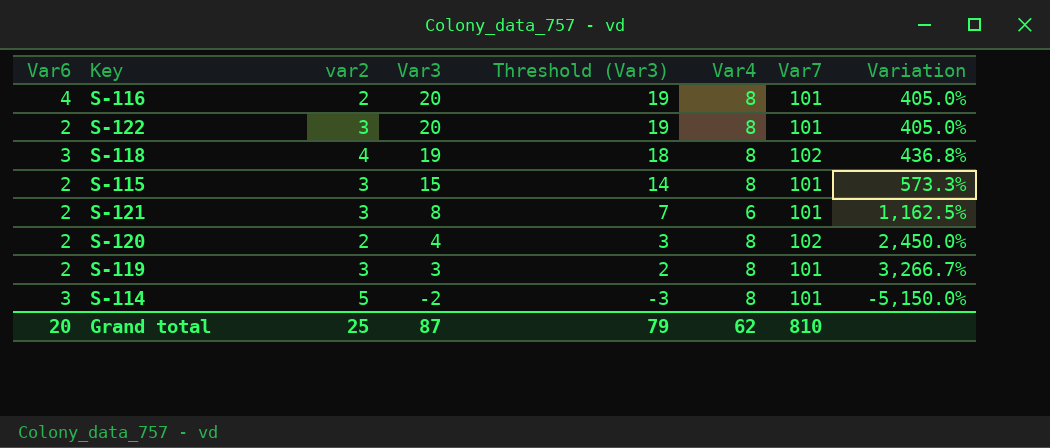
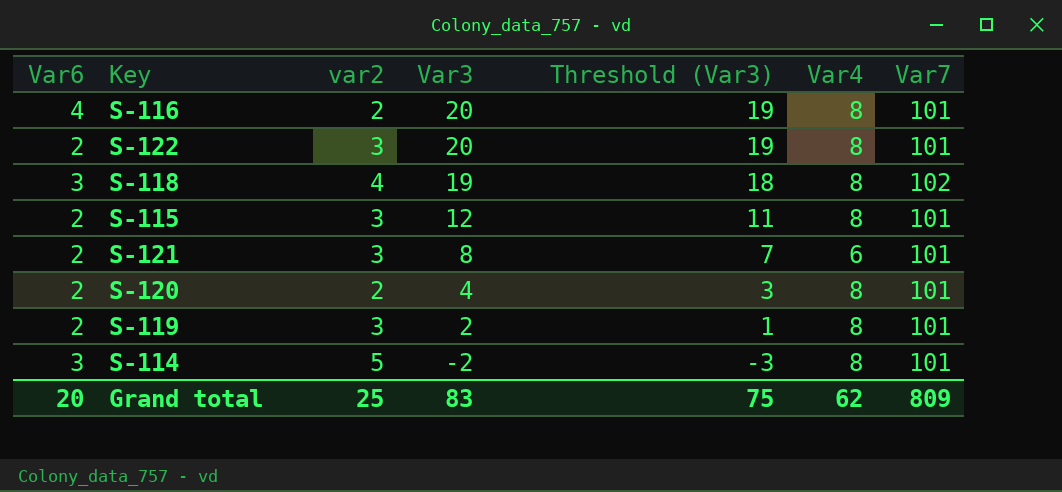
column Variation | formula: ([Var7] - [Var3]) / [Var3] -> none
S-115 | Var3: 15 -> 12
S-115 | Threshold (Var3): 14 -> 11
S-120 | Var7: 102 -> 101
S-119 | Var3: 3 -> 2
S-119 | Threshold (Var3): 2 -> 1
Grand total | Var3: 87 -> 83
Grand total | Threshold (Var3): 79 -> 75
Grand total | Var7: 810 -> 809

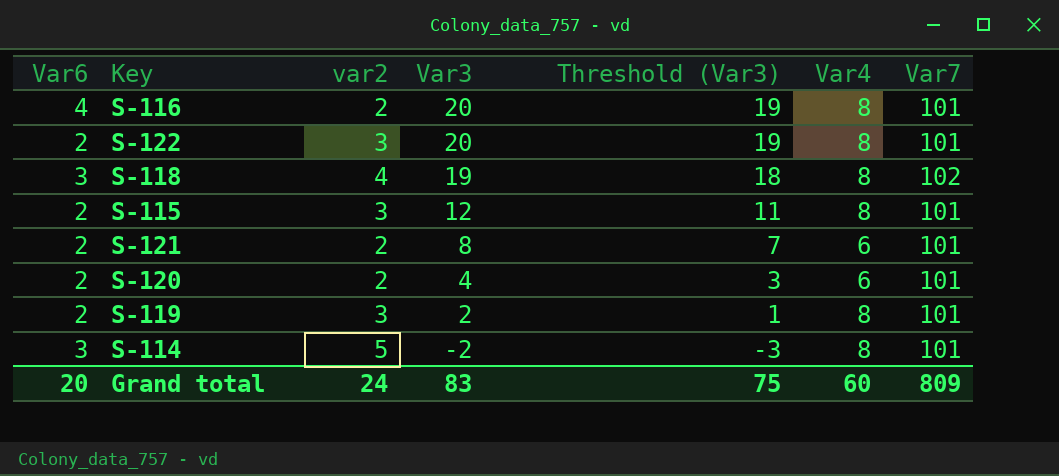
S-121 | var2: 3 -> 2
S-120 | Var4: 8 -> 6
Grand total | var2: 25 -> 24
Grand total | Var4: 62 -> 60

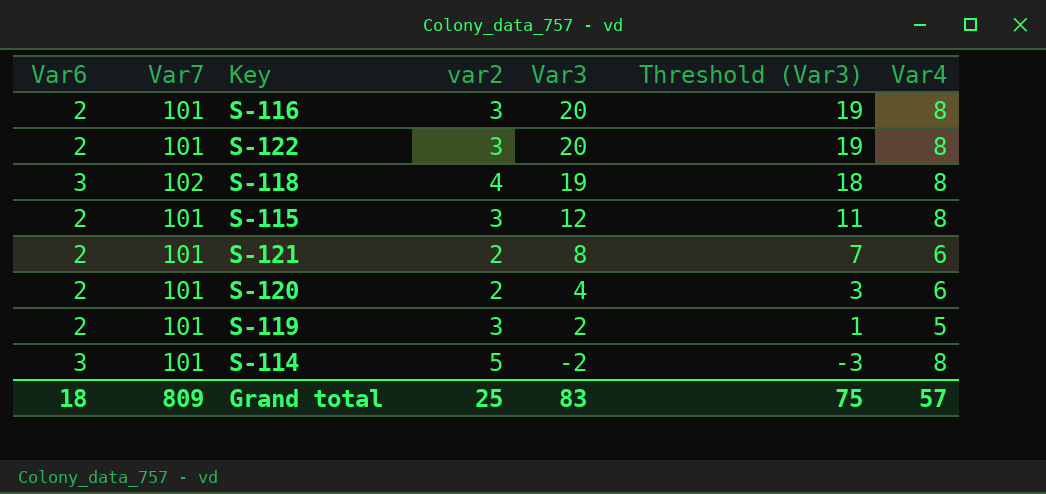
column Var7 | position: 7 -> 2
S-116 | Var6: 4 -> 2
S-116 | var2: 2 -> 3
S-119 | Var4: 8 -> 5
Grand total | Var6: 20 -> 18
Grand total | var2: 24 -> 25
Grand total | Var4: 60 -> 57

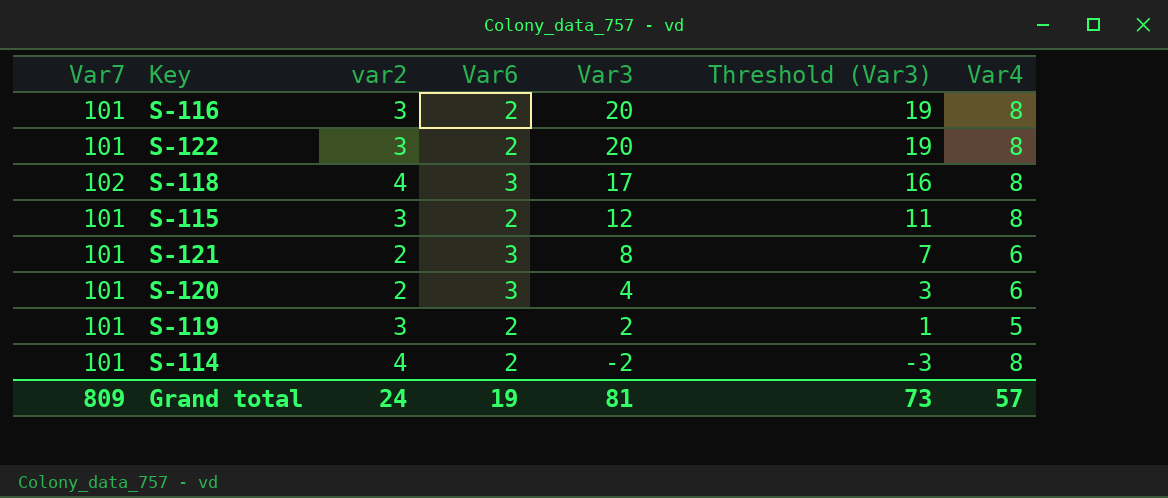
column Var6 | position: 1 -> 4
S-118 | Var3: 19 -> 17
S-118 | Threshold (Var3): 18 -> 16
S-121 | Var6: 2 -> 3
S-120 | Var6: 2 -> 3
S-114 | var2: 5 -> 4
S-114 | Var6: 3 -> 2
Grand total | var2: 25 -> 24
Grand total | Var6: 18 -> 19
Grand total | Var3: 83 -> 81
Grand total | Threshold (Var3): 75 -> 73

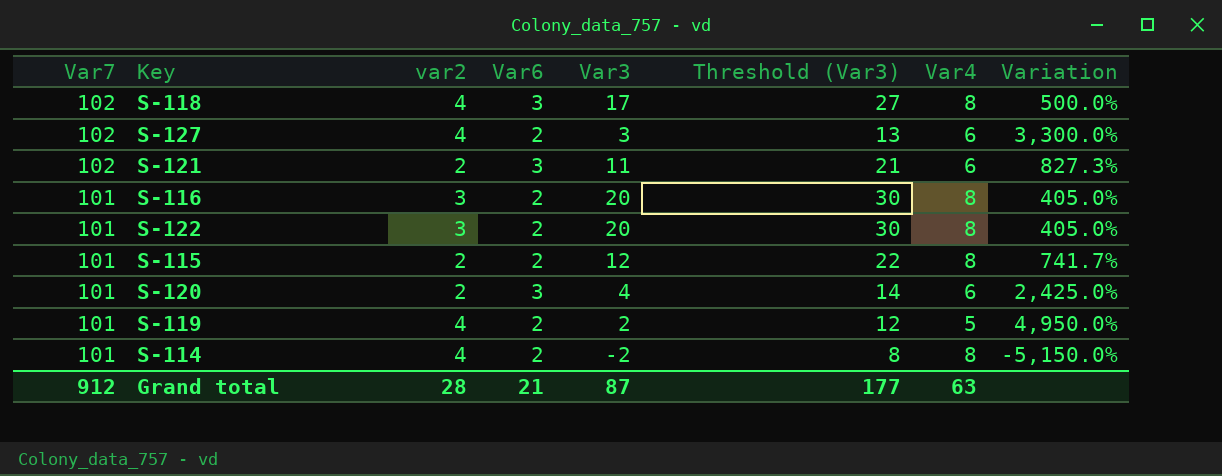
row order: Var3 descending -> Var7 descending
column Threshold (Var3) | formula: [Var3] - 1 -> [Var3] + 10
column Variation | formula: none -> ([Var7] - [Var3]) / [Var3]
row S-127: none -> 102 | 4 | 2 | 3 | 13 | 6 | 3,300.0%
S-121 | Var7: 101 -> 102
S-121 | Var3: 8 -> 11
S-115 | var2: 3 -> 2
S-119 | var2: 3 -> 4
Grand total | Var7: 809 -> 912
Grand total | var2: 24 -> 28
Grand total | Var6: 19 -> 21
Grand total | Var3: 81 -> 87
Grand total | Threshold (Var3): 73 -> 177
Grand total | Var4: 57 -> 63

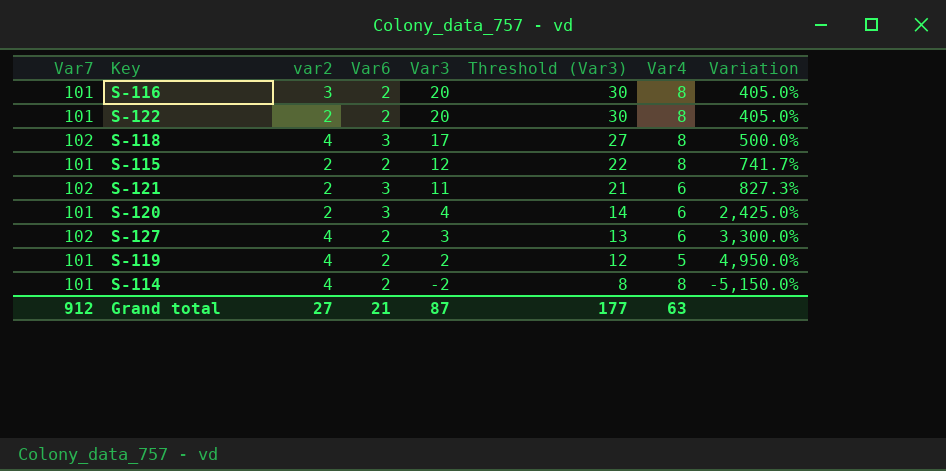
row order: Var7 descending -> Var3 descending
S-122 | var2: 3 -> 2
Grand total | var2: 28 -> 27

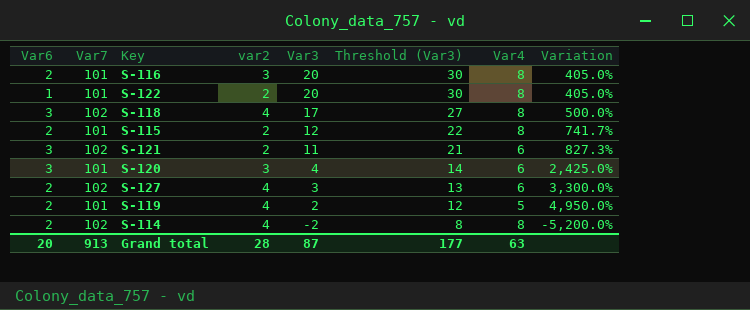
column Var6 | position: 4 -> 1
S-122 | Var6: 2 -> 1
S-120 | var2: 2 -> 3
S-114 | Var7: 101 -> 102
S-114 | Variation: -5,150.0% -> -5,200.0%
Grand total | Var6: 21 -> 20
Grand total | Var7: 912 -> 913
Grand total | var2: 27 -> 28

